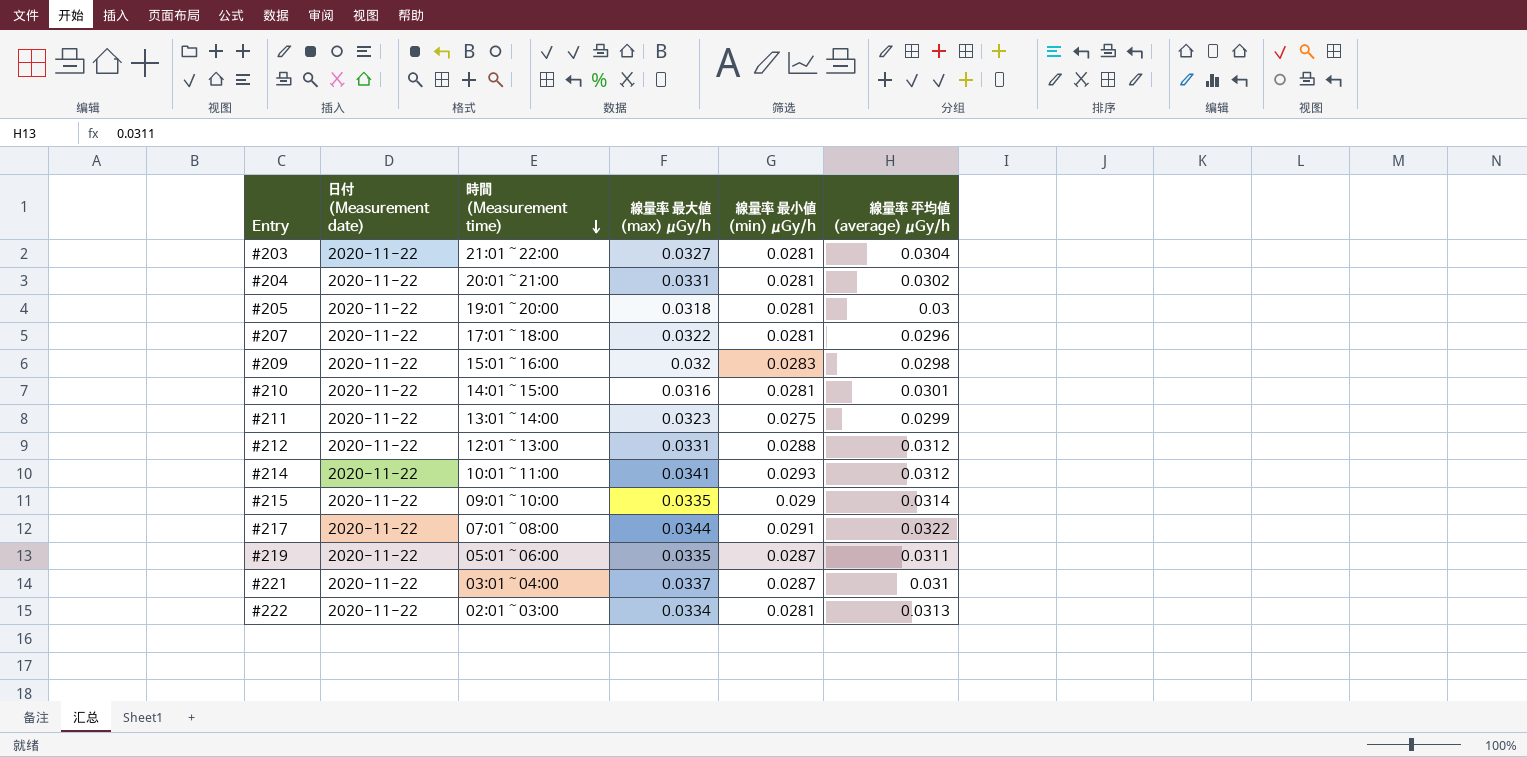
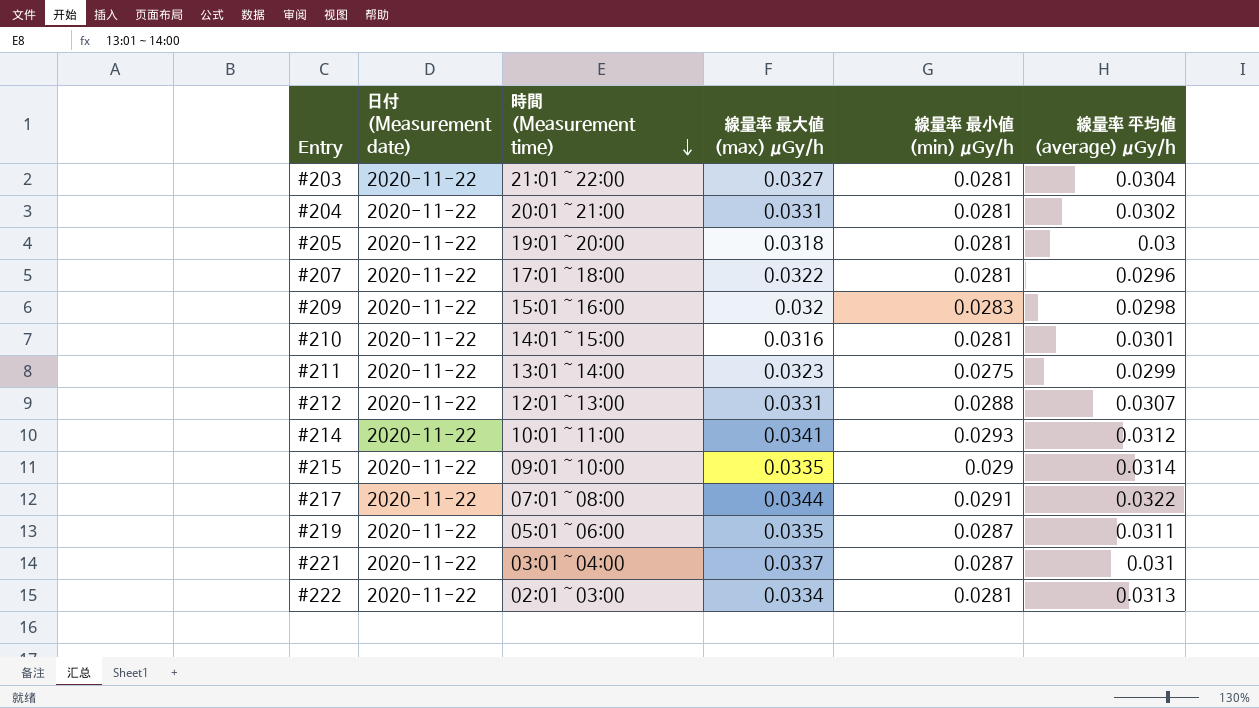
#212 | 線量率 平均値 (average) μGy/h: 0.0312 -> 0.0307

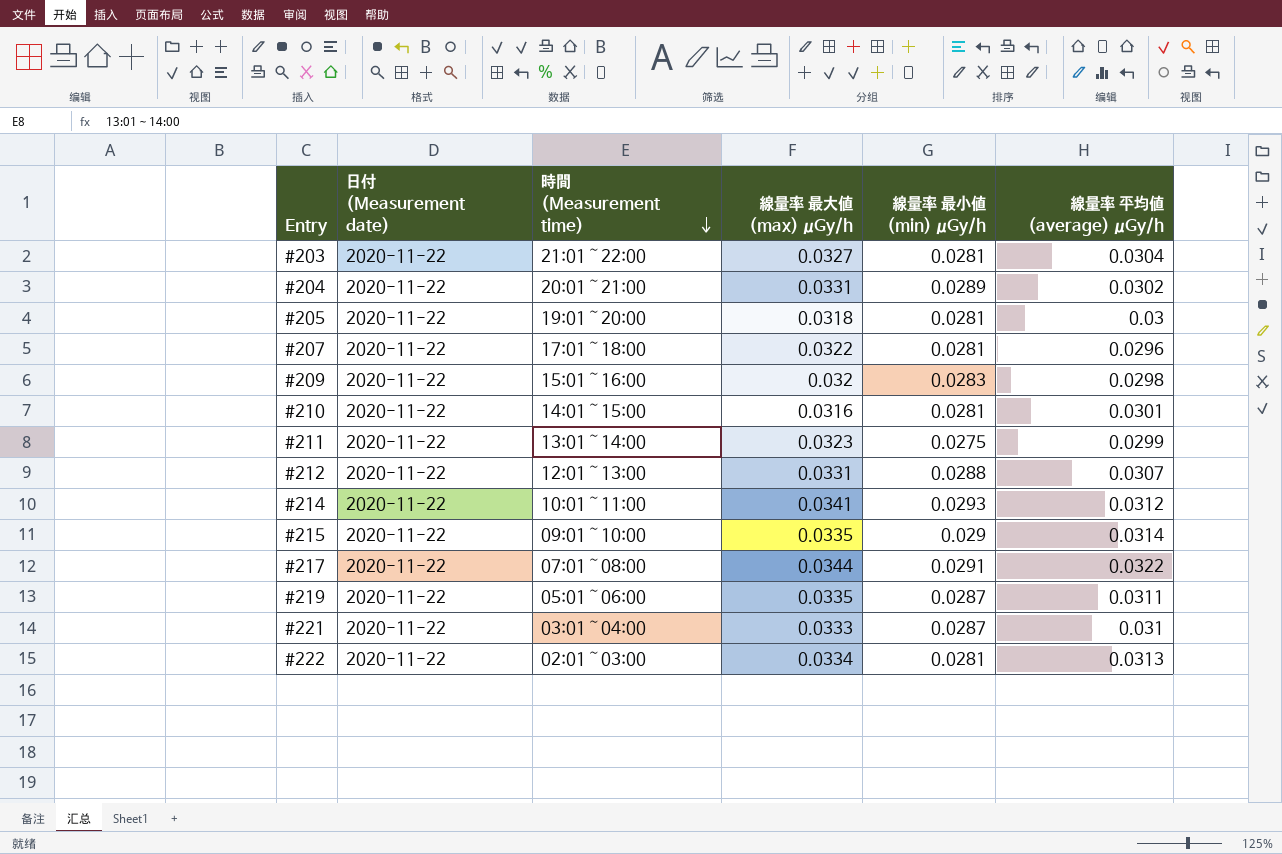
#204 | 線量率 最小値 (min) μGy/h: 0.0281 -> 0.0289
#221 | 線量率 最大値 (max) μGy/h: 0.0337 -> 0.0333

